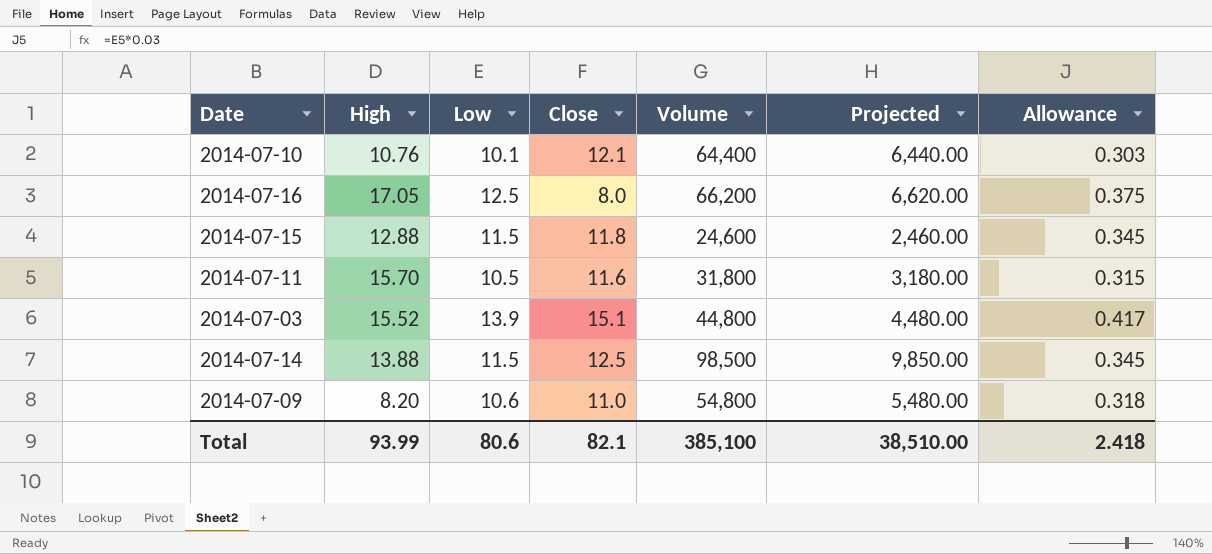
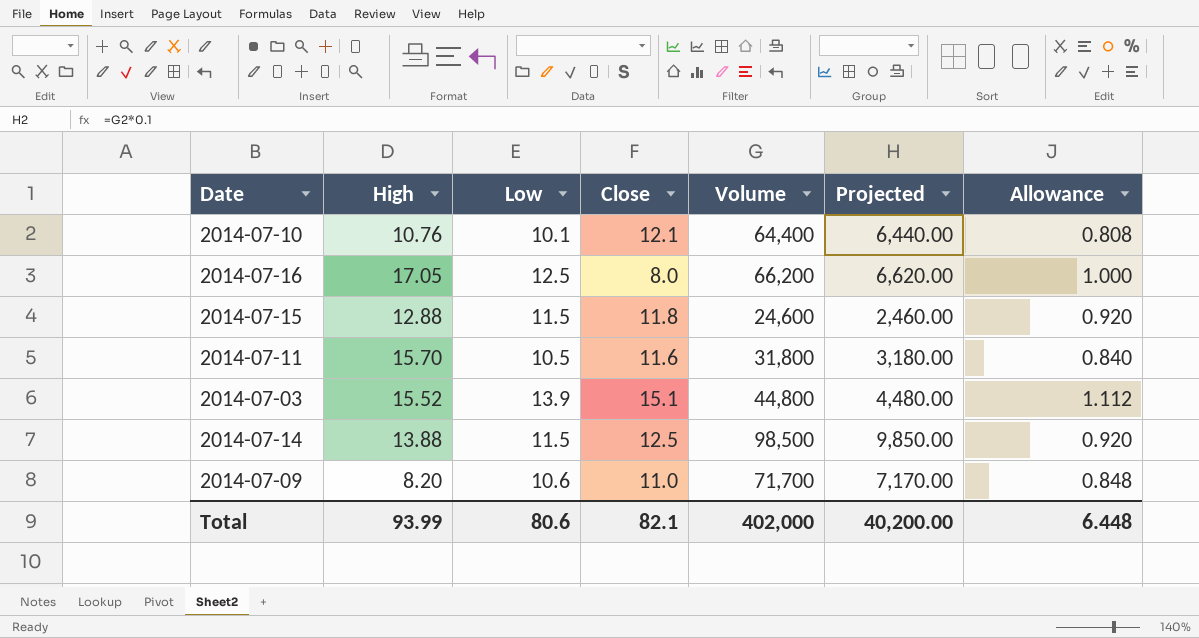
column Allowance | formula: [Low] * 0.03 -> [Low] * 0.08
2014-07-09 | Volume: 54,800 -> 71,700
2014-07-09 | Projected: 5,480.00 -> 7,170.00
Total | Volume: 385,100 -> 402,000
Total | Projected: 38,510.00 -> 40,200.00
Total | Allowance: 2.418 -> 6.448

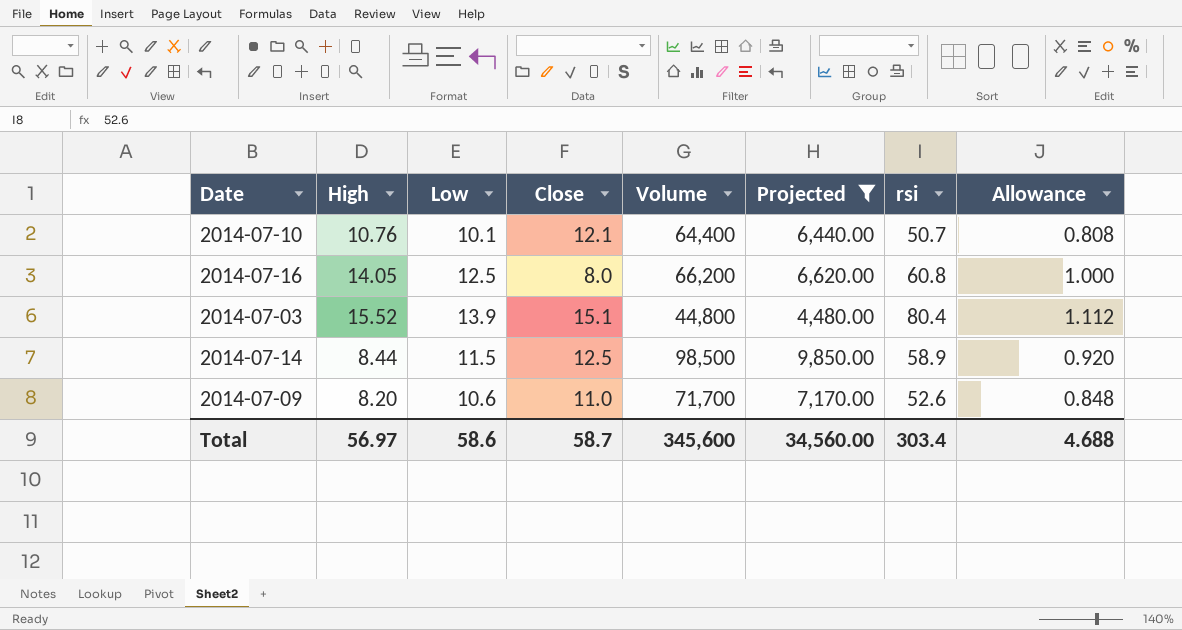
filter: none -> Projected >= 4,480.00
column rsi | position: none -> 7
2014-07-16 | High: 17.05 -> 14.05
2014-07-14 | High: 13.88 -> 8.44
Total | High: 93.99 -> 56.97
Total | Low: 80.6 -> 58.6
Total | Close: 82.1 -> 58.7
Total | Volume: 402,000 -> 345,600
Total | Projected: 40,200.00 -> 34,560.00
Total | Allowance: 6.448 -> 4.688

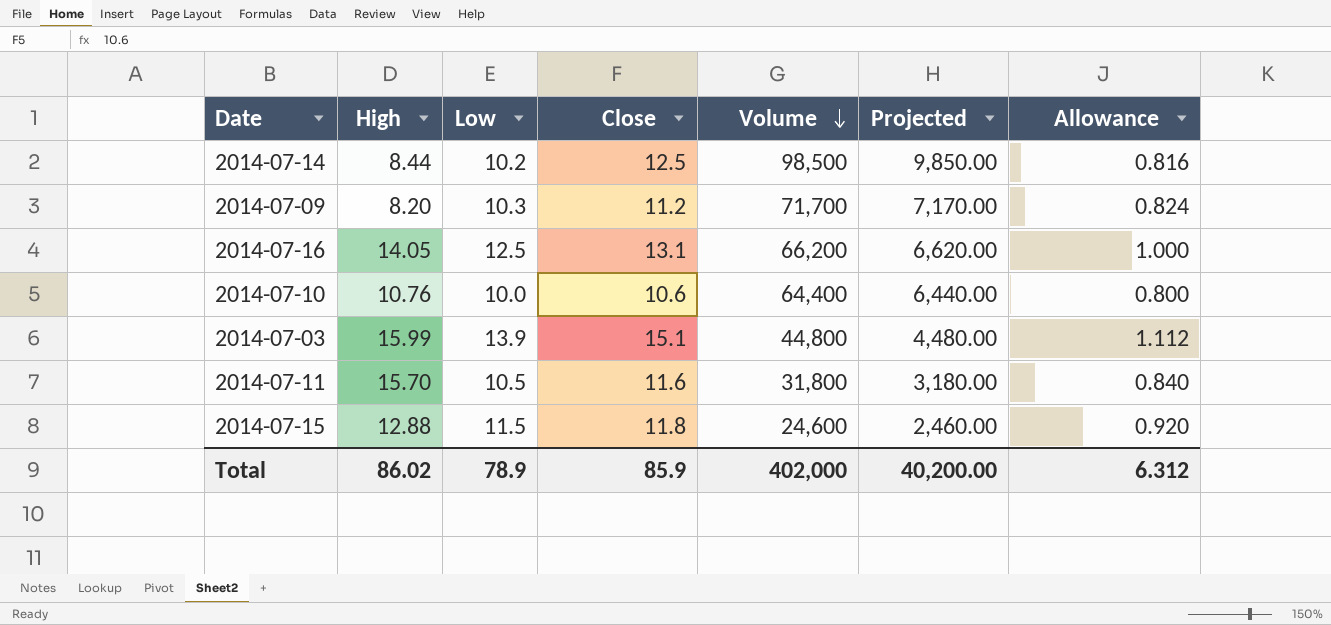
filter: Projected >= 4,480.00 -> none
row order: none -> Volume descending
column rsi | position: 7 -> none
2014-07-14 | Low: 11.5 -> 10.2
2014-07-14 | Allowance: 0.920 -> 0.816
2014-07-09 | Low: 10.6 -> 10.3
2014-07-09 | Close: 11.0 -> 11.2
2014-07-09 | Allowance: 0.848 -> 0.824
2014-07-16 | Close: 8.0 -> 13.1
2014-07-10 | Low: 10.1 -> 10.0
2014-07-10 | Close: 12.1 -> 10.6
2014-07-10 | Allowance: 0.808 -> 0.800
2014-07-03 | High: 15.52 -> 15.99
Total | High: 56.97 -> 86.02
Total | Low: 58.6 -> 78.9
Total | Close: 58.7 -> 85.9
Total | Volume: 345,600 -> 402,000
Total | Projected: 34,560.00 -> 40,200.00
Total | Allowance: 4.688 -> 6.312

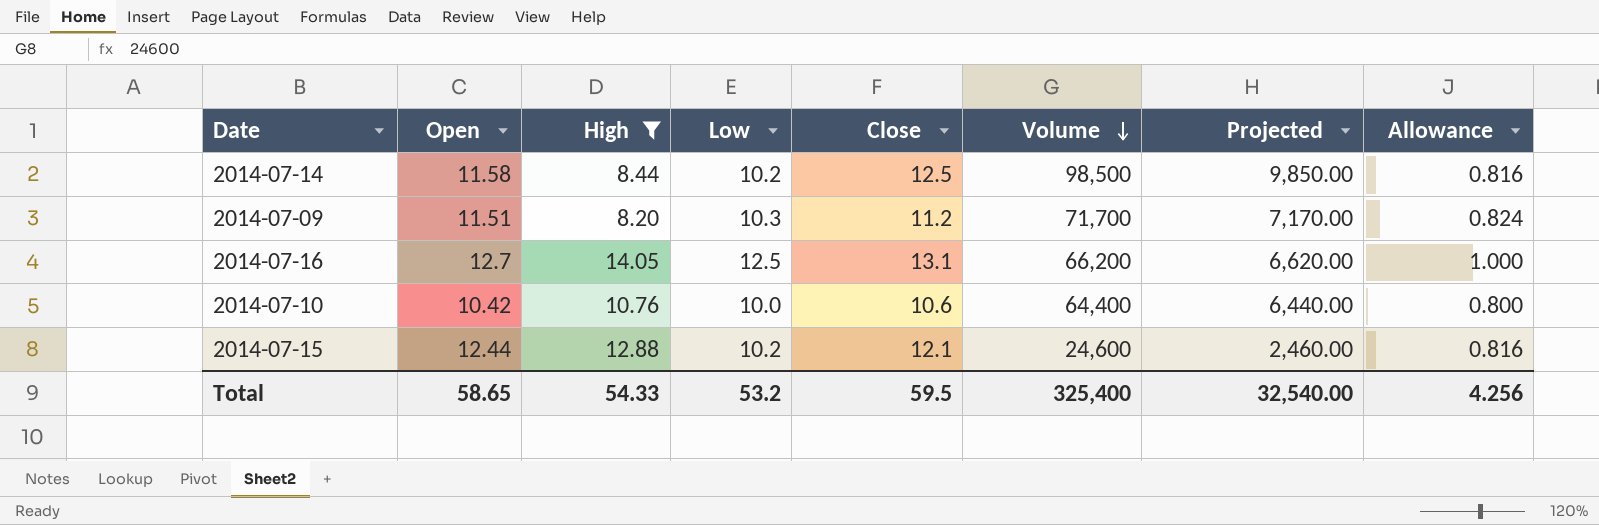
filter: none -> High <= 14.05
column Open | position: none -> 2
2014-07-15 | Low: 11.5 -> 10.2
2014-07-15 | Close: 11.8 -> 12.1
2014-07-15 | Allowance: 0.920 -> 0.816
Total | High: 86.02 -> 54.33
Total | Low: 78.9 -> 53.2
Total | Close: 85.9 -> 59.5
Total | Volume: 402,000 -> 325,400
Total | Projected: 40,200.00 -> 32,540.00
Total | Allowance: 6.312 -> 4.256

